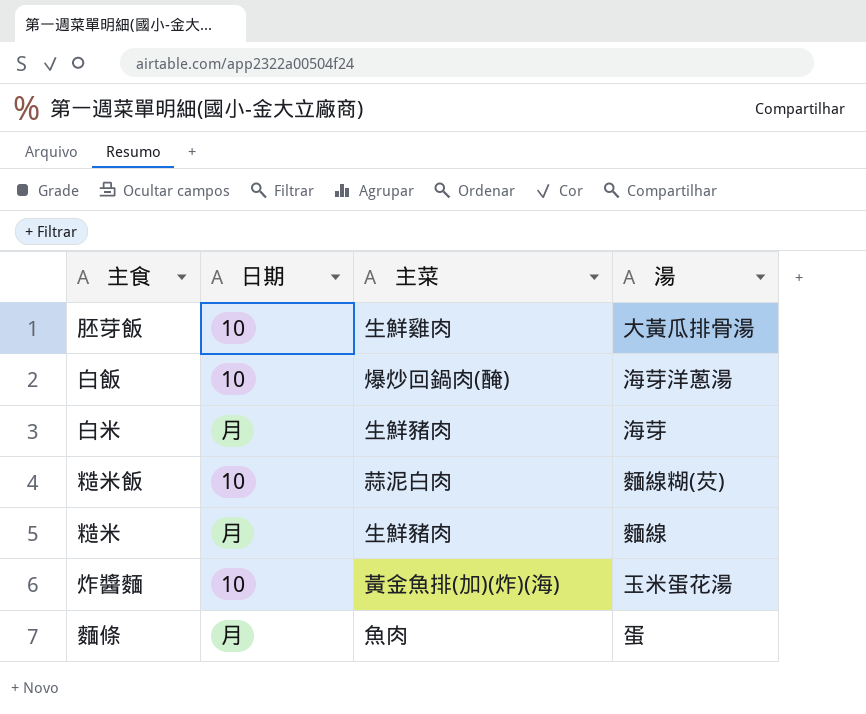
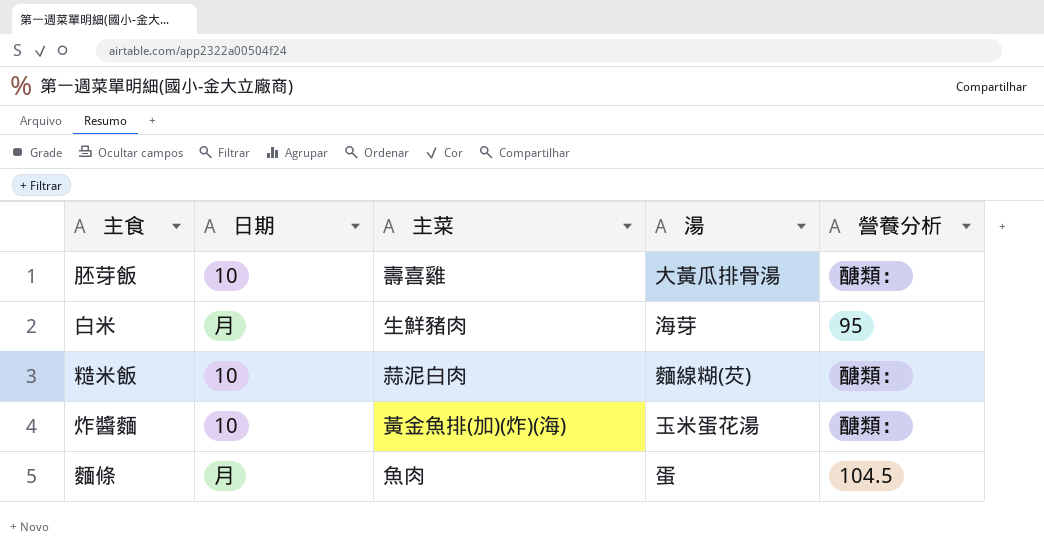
column 營養分析 | position: none -> 5
row 白飯: 10 | 爆炒回鍋肉(醃) | 海芽洋蔥湯 -> none
row 糙米: 月 | 生鮮豬肉 | 麵線 -> none
胚芽飯 | 主菜: 生鮮雞肉 -> 壽喜雞

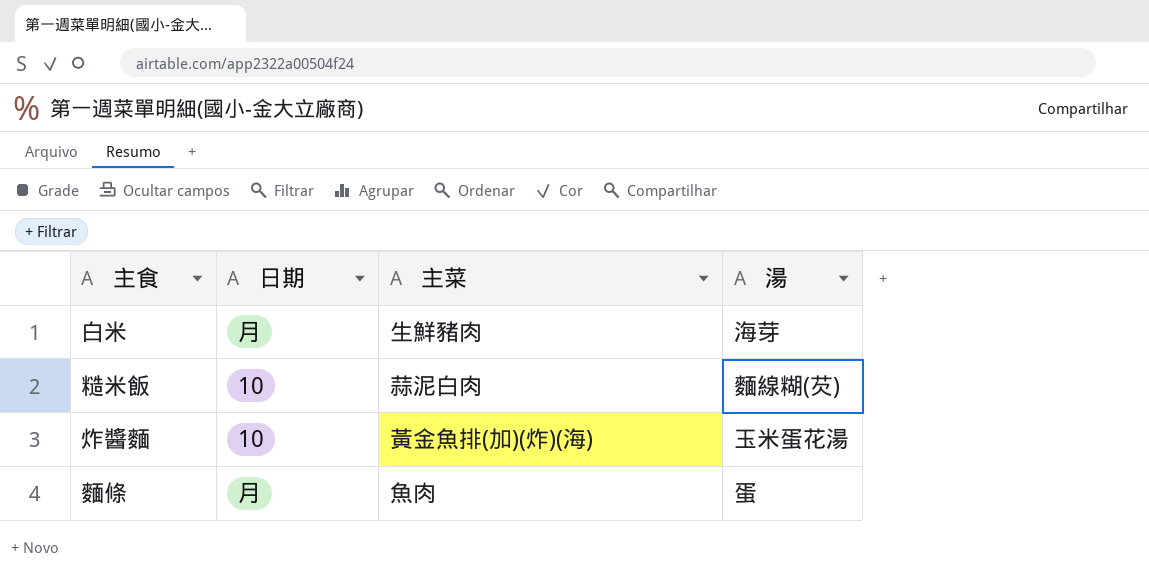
column 營養分析 | position: 5 -> none
row 胚芽飯: 10 | 壽喜雞 | 大黃瓜排骨湯 | 醣類： -> none

